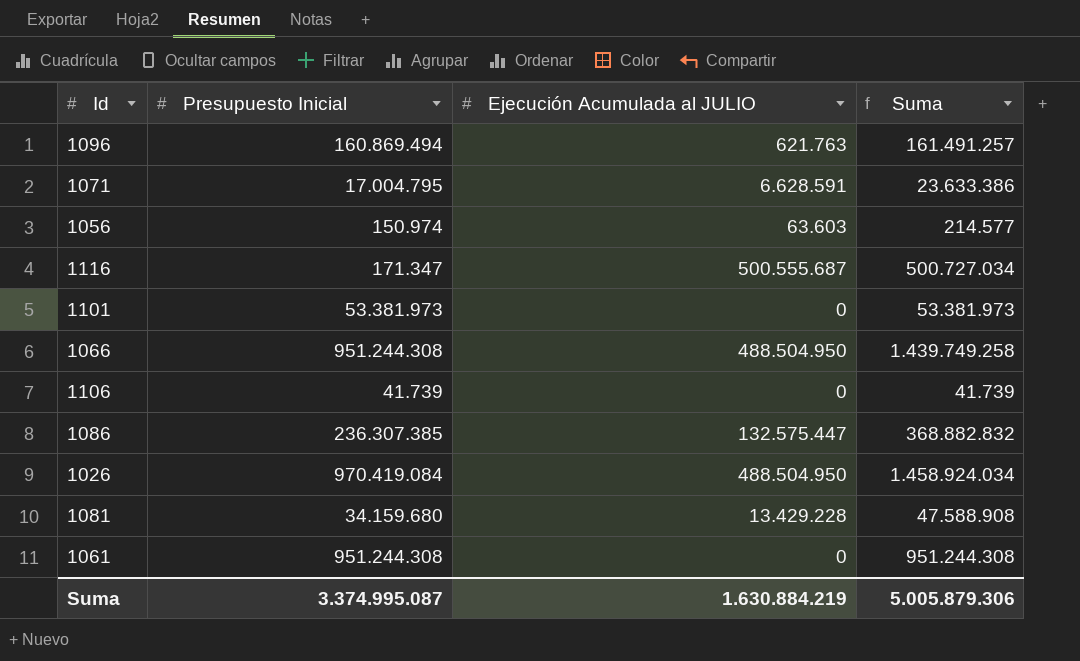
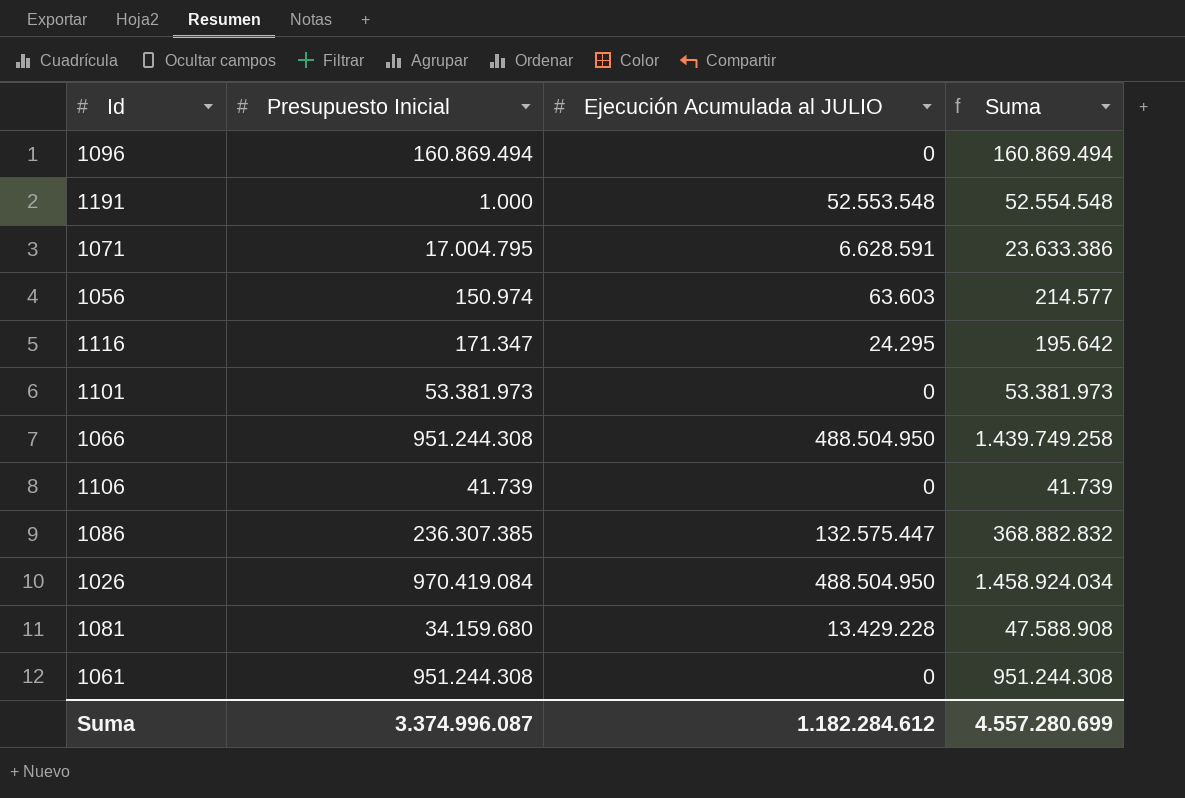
1096 | Ejecución Acumulada al JULIO: 621.763 -> 0
1096 | Suma: 161.491.257 -> 160.869.494
row 1191: none -> 1.000 | 52.553.548 | 52.554.548
1116 | Ejecución Acumulada al JULIO: 500.555.687 -> 24.295
1116 | Suma: 500.727.034 -> 195.642
Suma | Presupuesto Inicial: 3.374.995.087 -> 3.374.996.087
Suma | Ejecución Acumulada al JULIO: 1.630.884.219 -> 1.182.284.612
Suma | Suma: 5.005.879.306 -> 4.557.280.699

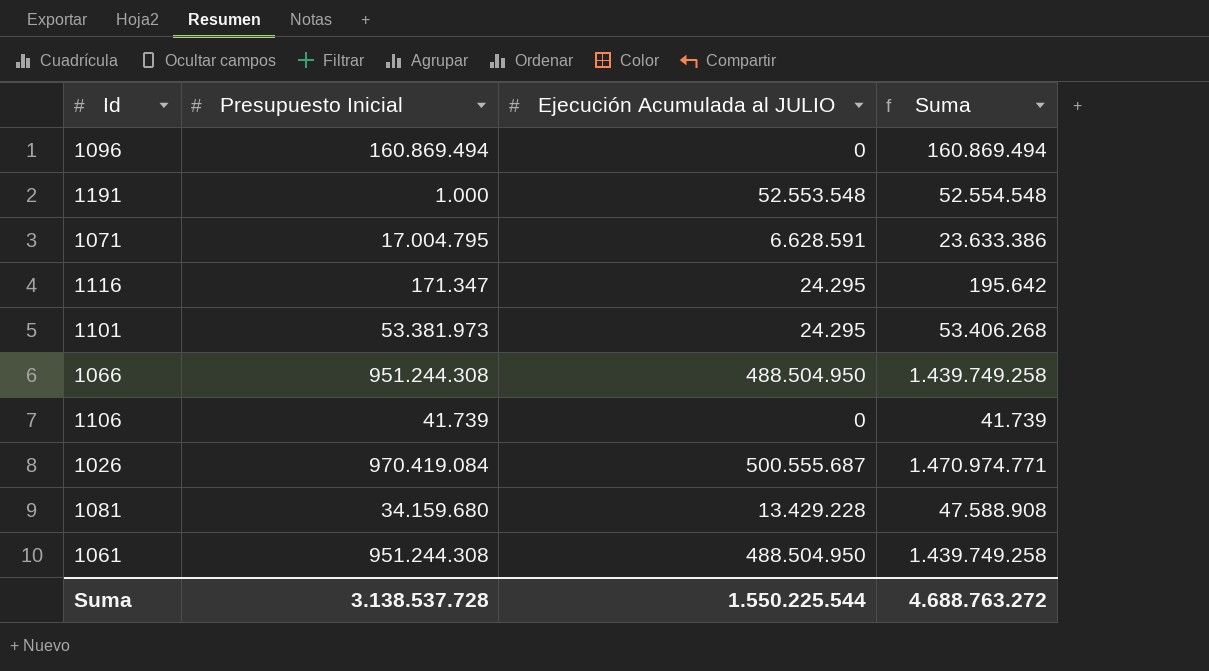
row 1056: 150.974 | 63.603 | 214.577 -> none
row 1086: 236.307.385 | 132.575.447 | 368.882.832 -> none
1101 | Ejecución Acumulada al JULIO: 0 -> 24.295
1101 | Suma: 53.381.973 -> 53.406.268
1026 | Ejecución Acumulada al JULIO: 488.504.950 -> 500.555.687
1026 | Suma: 1.458.924.034 -> 1.470.974.771
1061 | Ejecución Acumulada al JULIO: 0 -> 488.504.950
1061 | Suma: 951.244.308 -> 1.439.749.258
Suma | Presupuesto Inicial: 3.374.996.087 -> 3.138.537.728
Suma | Ejecución Acumulada al JULIO: 1.182.284.612 -> 1.550.225.544
Suma | Suma: 4.557.280.699 -> 4.688.763.272

